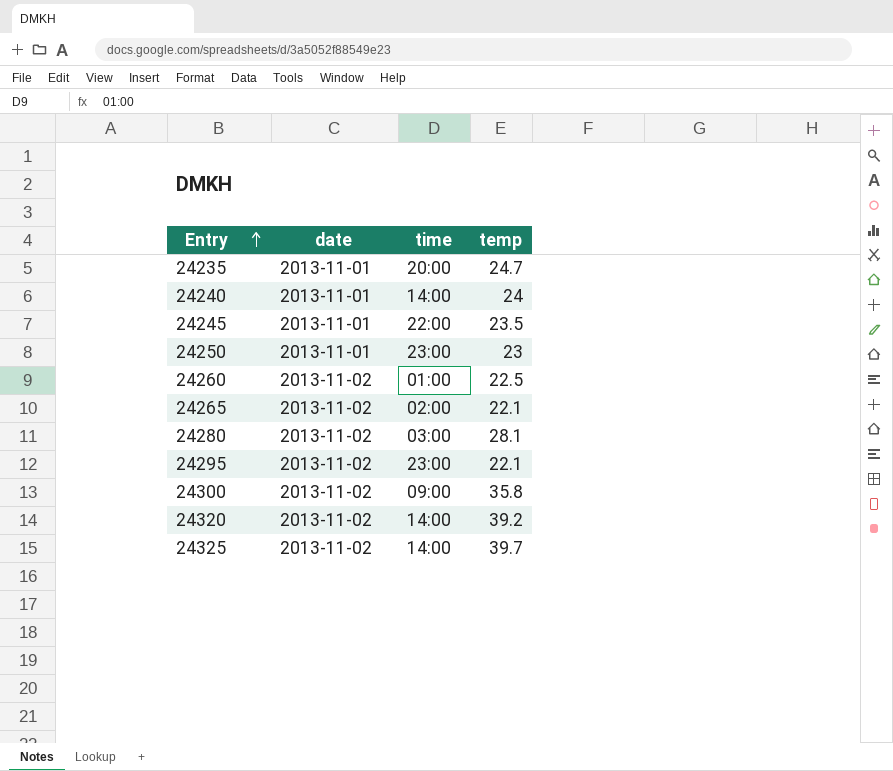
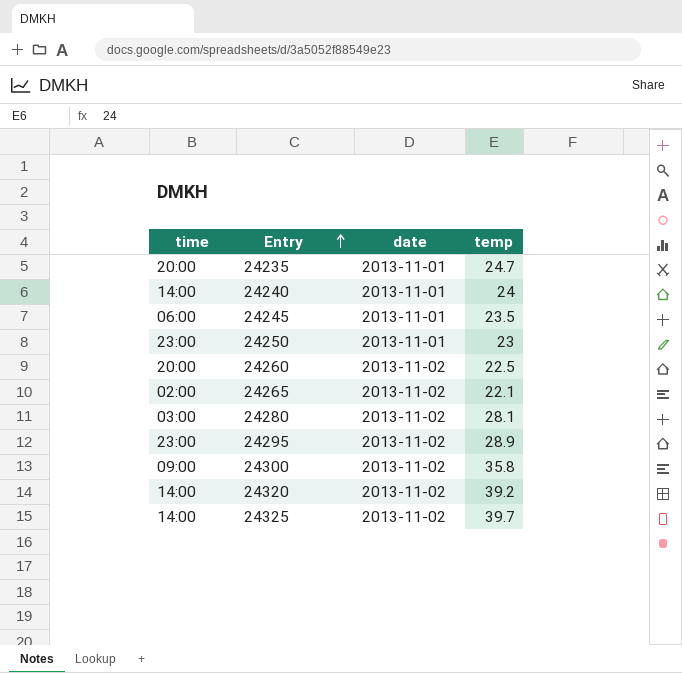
column time | position: 3 -> 1
24245 | time: 22:00 -> 06:00
24260 | time: 01:00 -> 20:00
24295 | temp: 22.1 -> 28.9

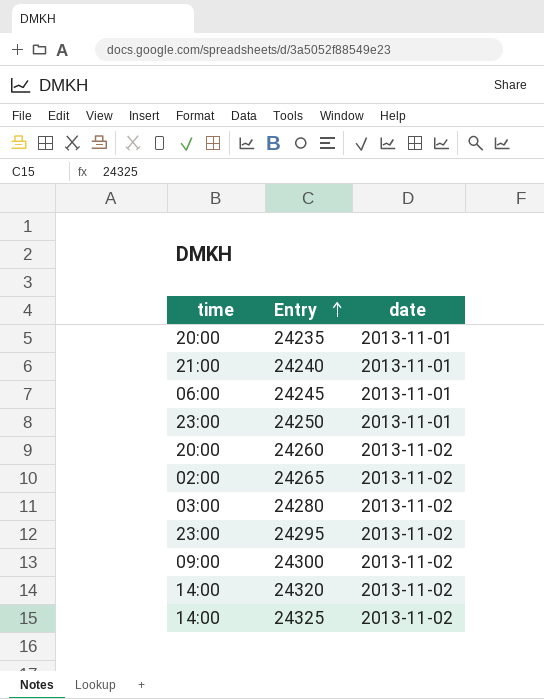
column temp | position: 4 -> none
24240 | time: 14:00 -> 21:00

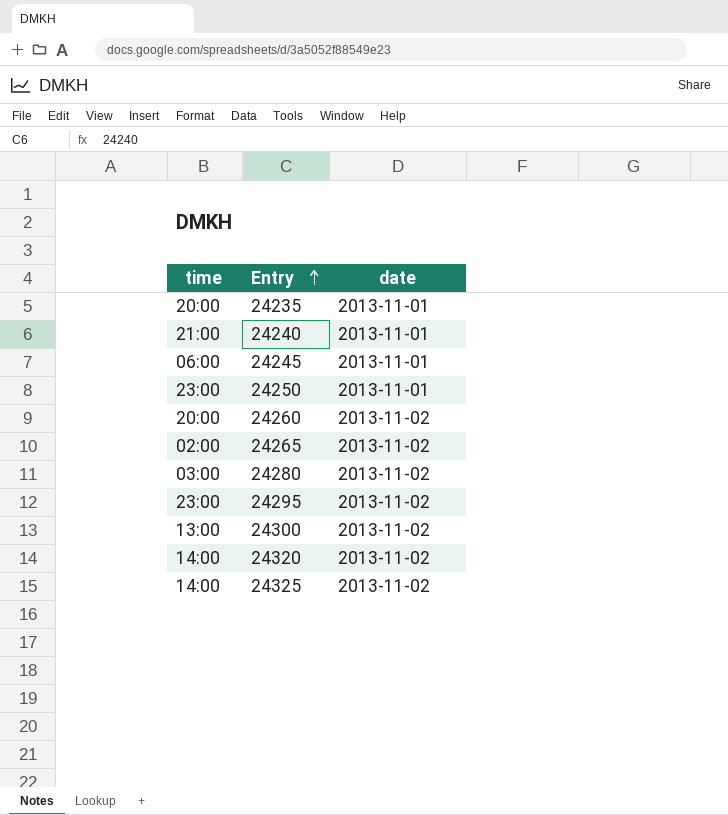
24300 | time: 09:00 -> 13:00

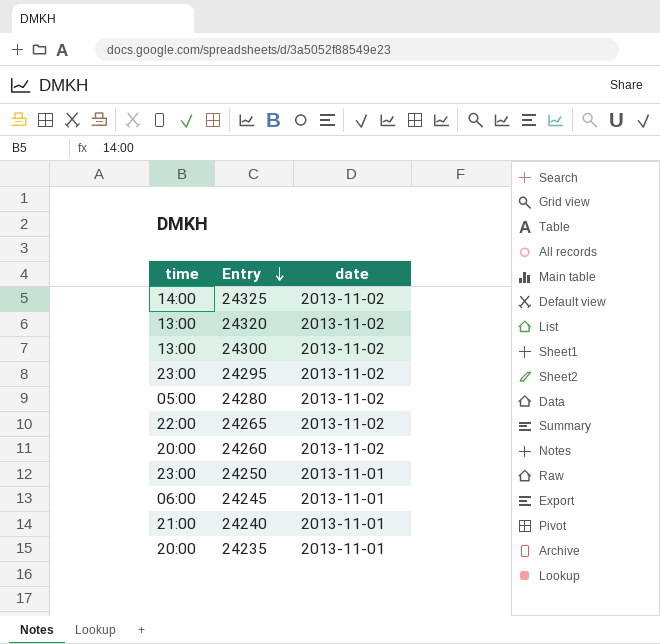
row order: Entry ascending -> Entry descending
24320 | time: 14:00 -> 13:00
24280 | time: 03:00 -> 05:00
24265 | time: 02:00 -> 22:00

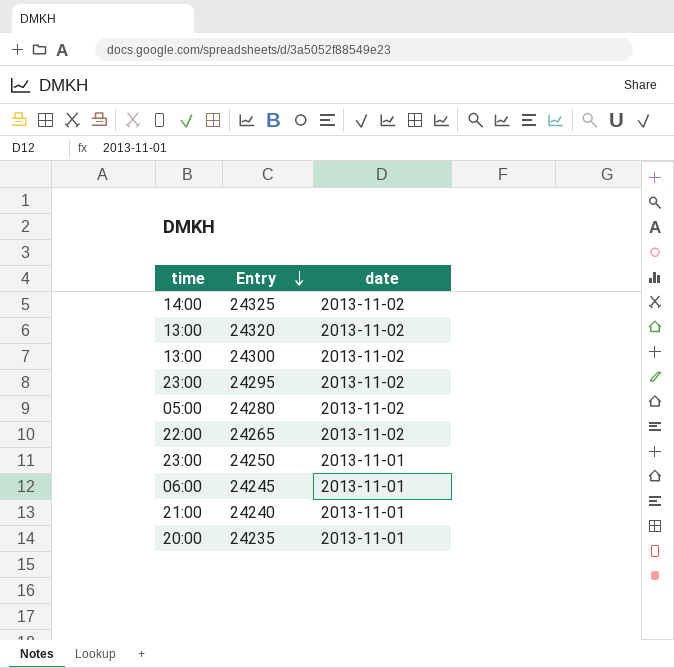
row 24260: 20:00 | 2013-11-02 -> none

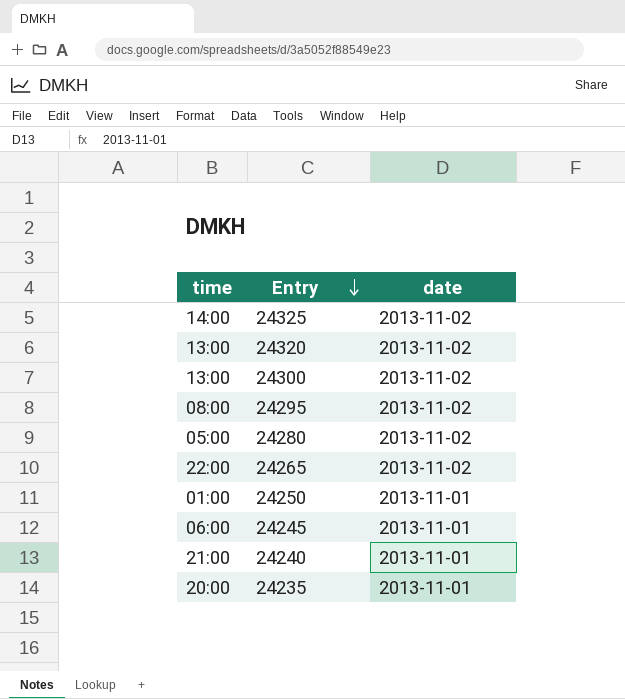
24295 | time: 23:00 -> 08:00
24250 | time: 23:00 -> 01:00

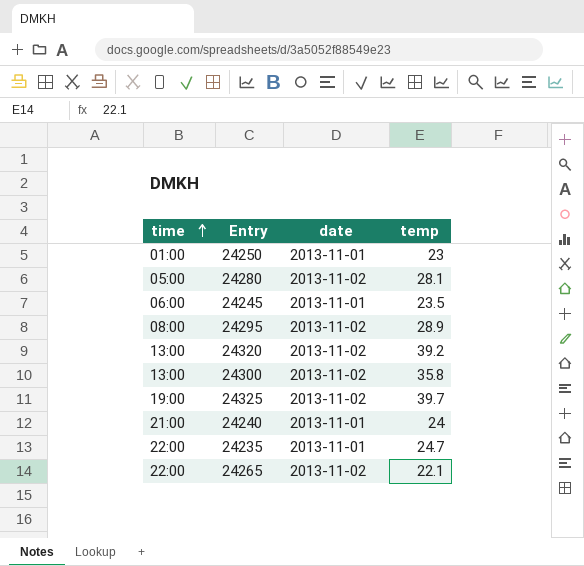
row order: Entry descending -> time ascending
column temp | position: none -> 4
24325 | time: 14:00 -> 19:00
24235 | time: 20:00 -> 22:00

